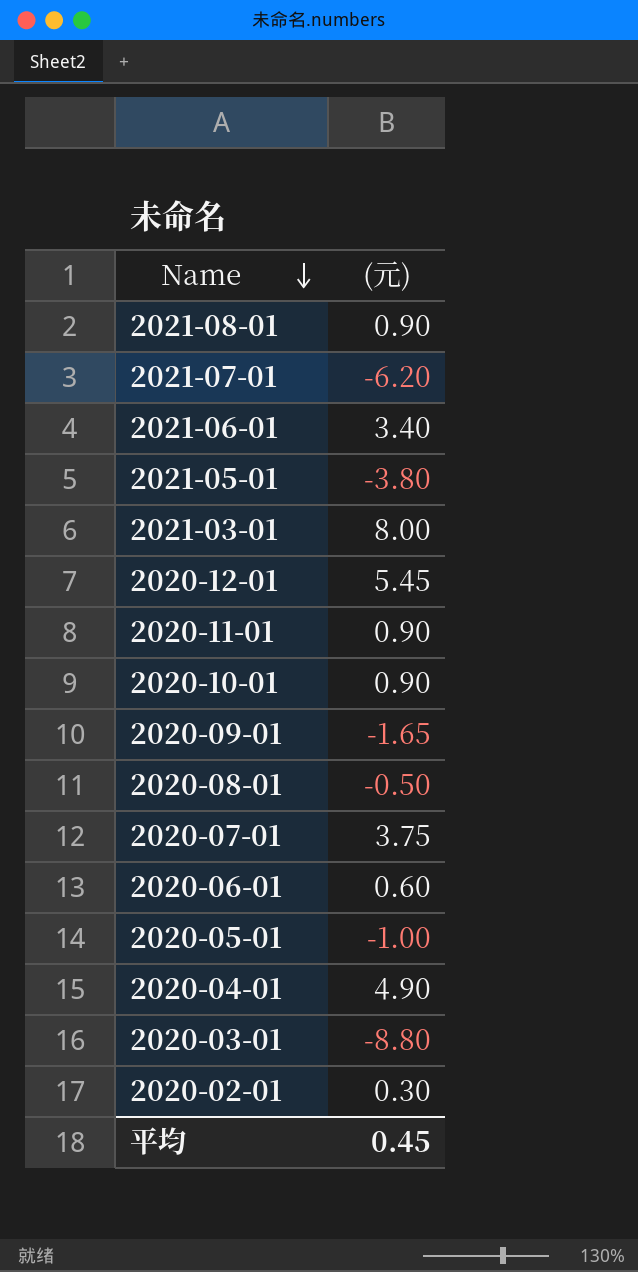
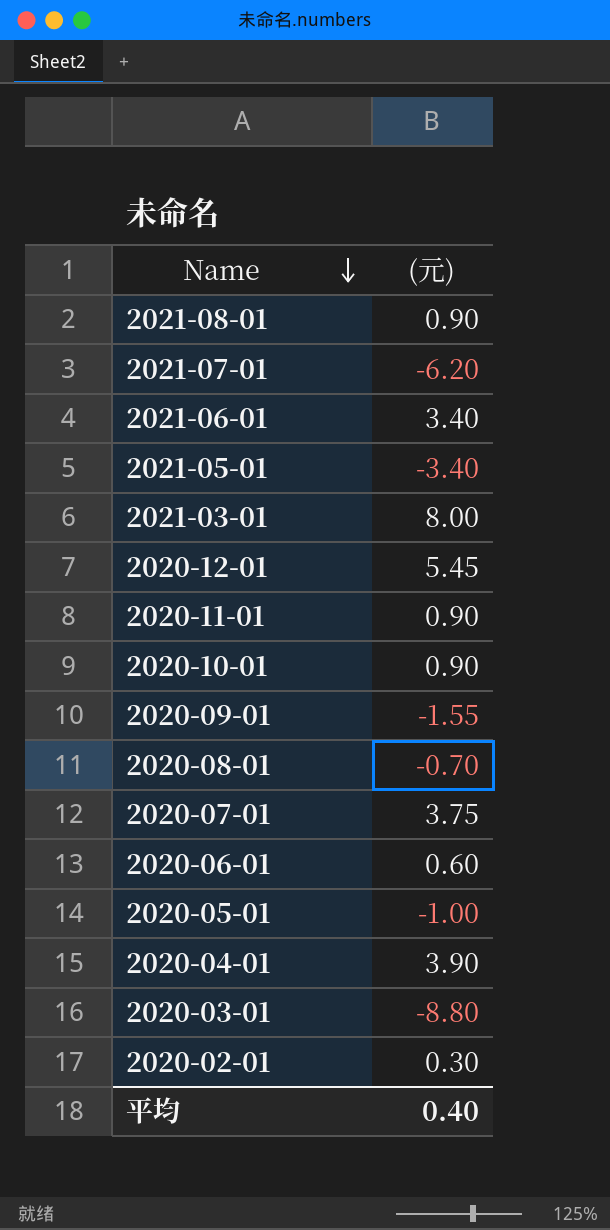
2021-05-01 | (元): -3.80 -> -3.40
2020-09-01 | (元): -1.65 -> -1.55
2020-08-01 | (元): -0.50 -> -0.70
2020-04-01 | (元): 4.90 -> 3.90
平均 | (元): 0.45 -> 0.40

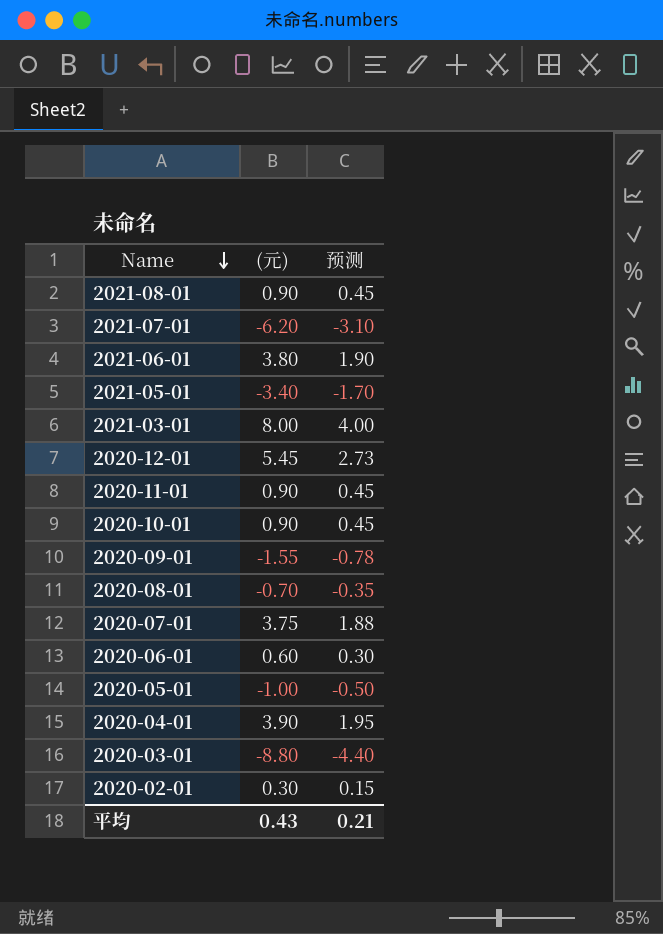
column 预测 | formula: none -> [(元)] * 0.5
2021-06-01 | (元): 3.40 -> 3.80
平均 | (元): 0.40 -> 0.43

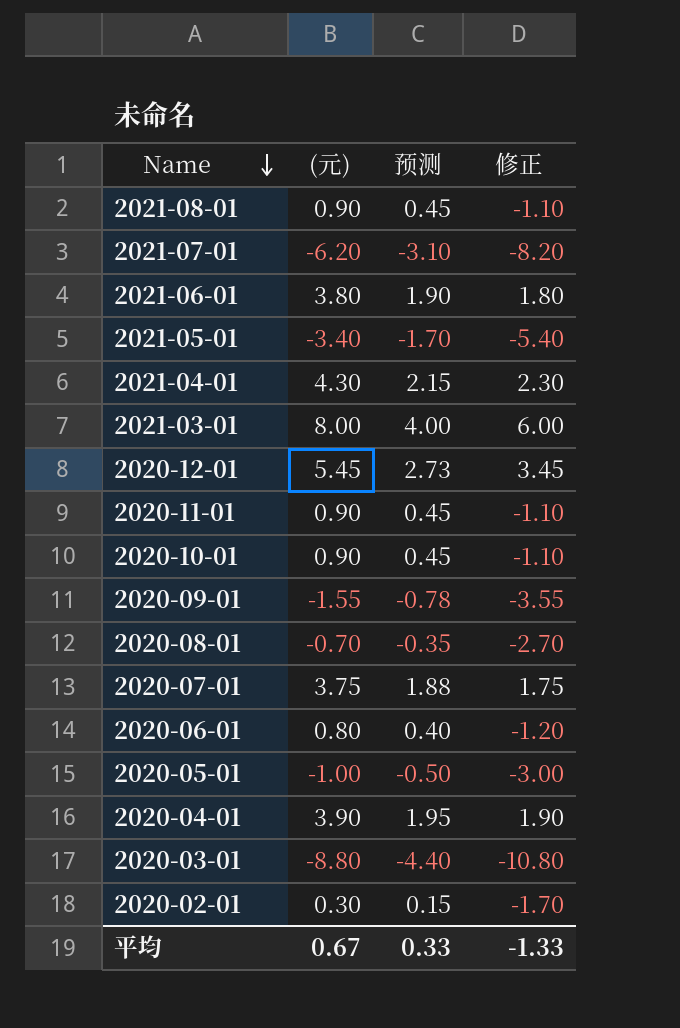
column 修正 | formula: none -> [(元)] - 2
row 2021-04-01: none -> 4.30 | 2.15 | 2.30
2020-06-01 | (元): 0.60 -> 0.80
2020-06-01 | 预测: 0.30 -> 0.40
平均 | (元): 0.43 -> 0.67
平均 | 预测: 0.21 -> 0.33

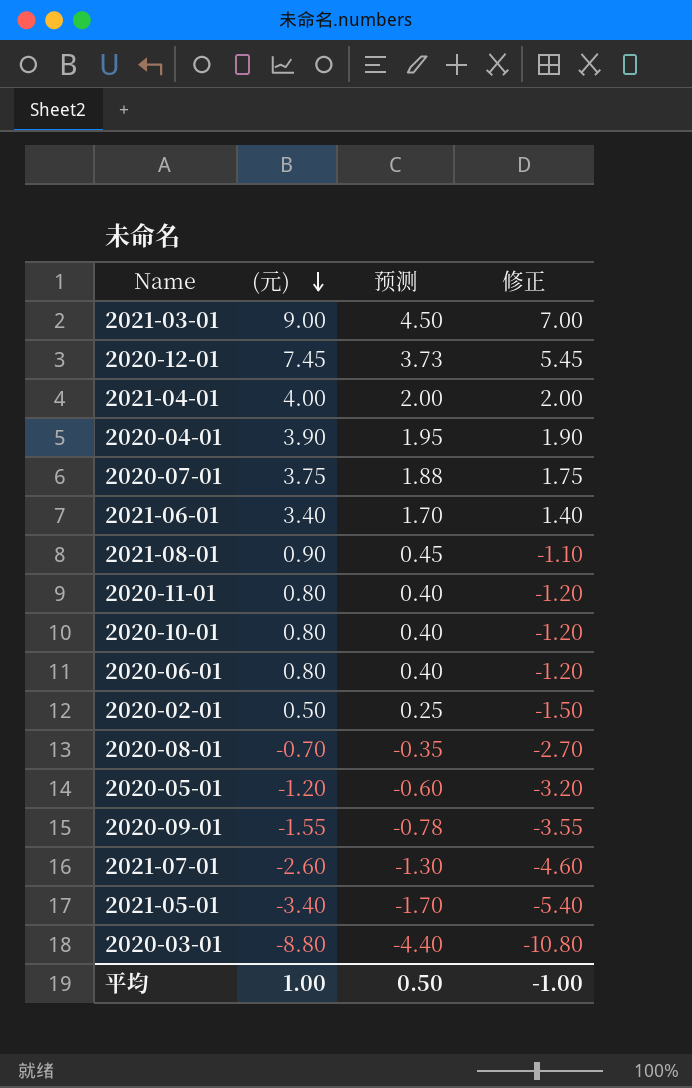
row order: Name descending -> (元) descending
2021-03-01 | (元): 8.00 -> 9.00
2021-03-01 | 预测: 4.00 -> 4.50
2021-03-01 | 修正: 6.00 -> 7.00
2020-12-01 | (元): 5.45 -> 7.45
2020-12-01 | 预测: 2.73 -> 3.73
2020-12-01 | 修正: 3.45 -> 5.45
2021-04-01 | (元): 4.30 -> 4.00
2021-04-01 | 预测: 2.15 -> 2.00
2021-04-01 | 修正: 2.30 -> 2.00
2021-06-01 | (元): 3.80 -> 3.40
2021-06-01 | 预测: 1.90 -> 1.70
2021-06-01 | 修正: 1.80 -> 1.40
2020-11-01 | (元): 0.90 -> 0.80
2020-11-01 | 预测: 0.45 -> 0.40
2020-11-01 | 修正: -1.10 -> -1.20
2020-10-01 | (元): 0.90 -> 0.80
2020-10-01 | 预测: 0.45 -> 0.40
2020-10-01 | 修正: -1.10 -> -1.20
2020-02-01 | (元): 0.30 -> 0.50
2020-02-01 | 预测: 0.15 -> 0.25
2020-02-01 | 修正: -1.70 -> -1.50
2020-05-01 | (元): -1.00 -> -1.20
2020-05-01 | 预测: -0.50 -> -0.60
2020-05-01 | 修正: -3.00 -> -3.20
2021-07-01 | (元): -6.20 -> -2.60
2021-07-01 | 预测: -3.10 -> -1.30
2021-07-01 | 修正: -8.20 -> -4.60
平均 | (元): 0.67 -> 1.00
平均 | 预测: 0.33 -> 0.50
平均 | 修正: -1.33 -> -1.00

